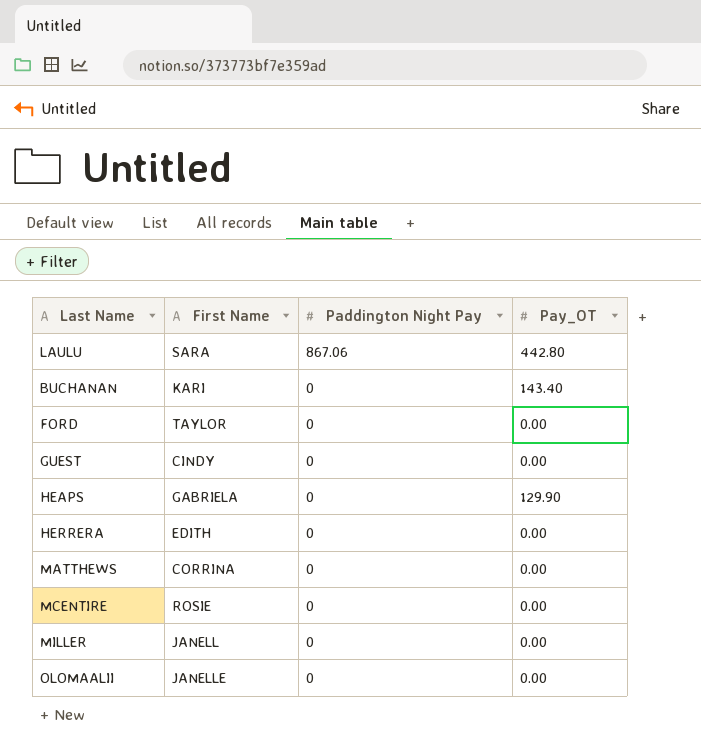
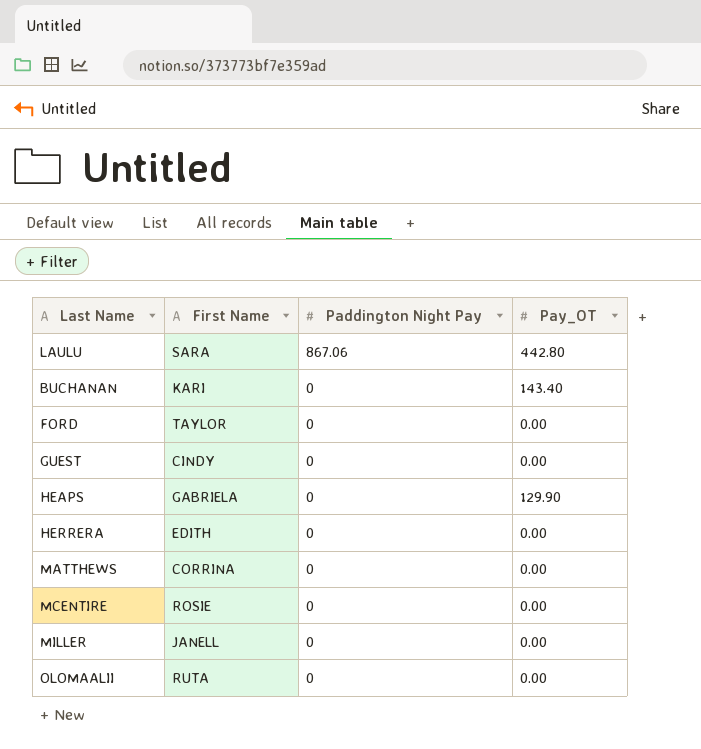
OLOMAALII | First Name: JANELLE -> RUTA

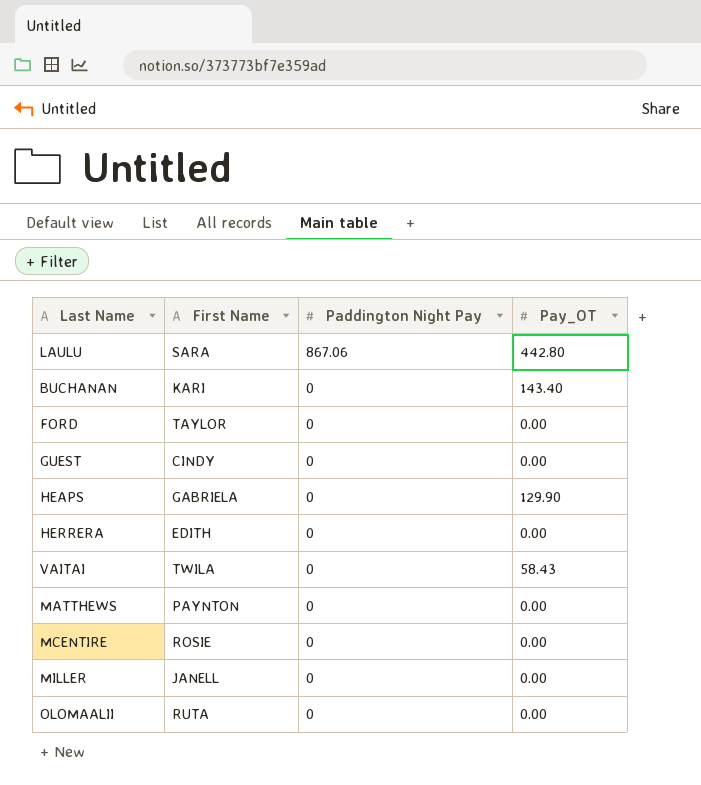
row VAITAI: none -> TWILA | 0 | 58.43
MATTHEWS | First Name: CORRINA -> PAYNTON

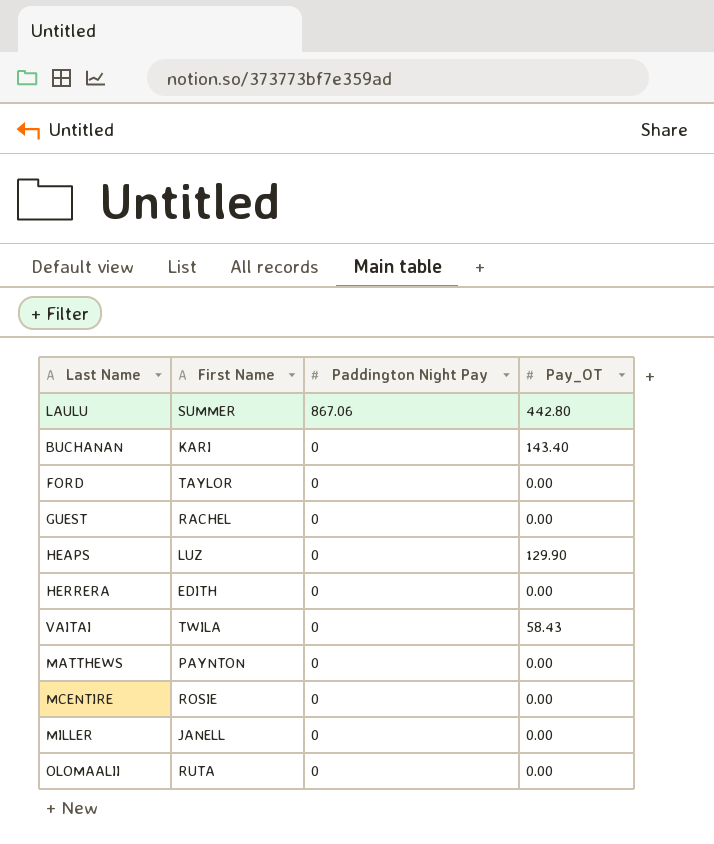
LAULU | First Name: SARA -> SUMMER
GUEST | First Name: CINDY -> RACHEL
HEAPS | First Name: GABRIELA -> LUZ

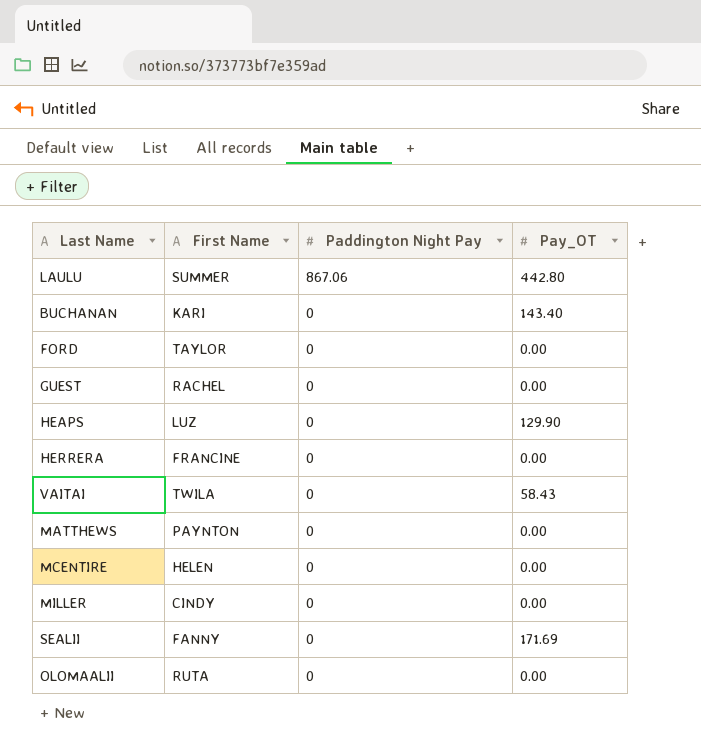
HERRERA | First Name: EDITH -> FRANCINE
MCENTIRE | First Name: ROSIE -> HELEN
MILLER | First Name: JANELL -> CINDY
row SEALII: none -> FANNY | 0 | 171.69

